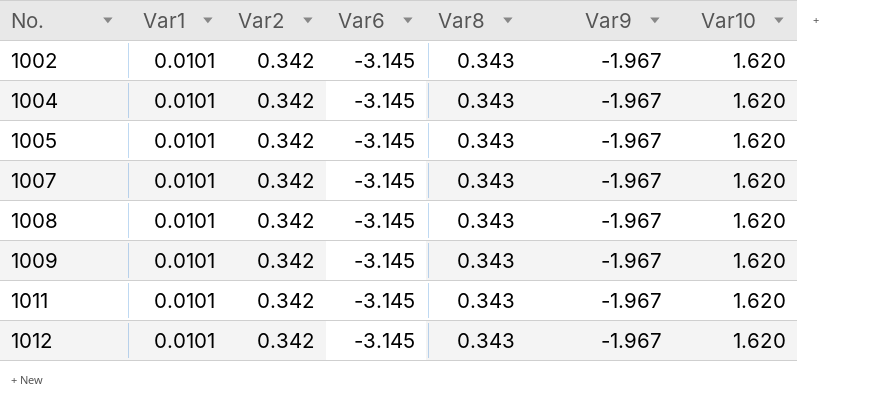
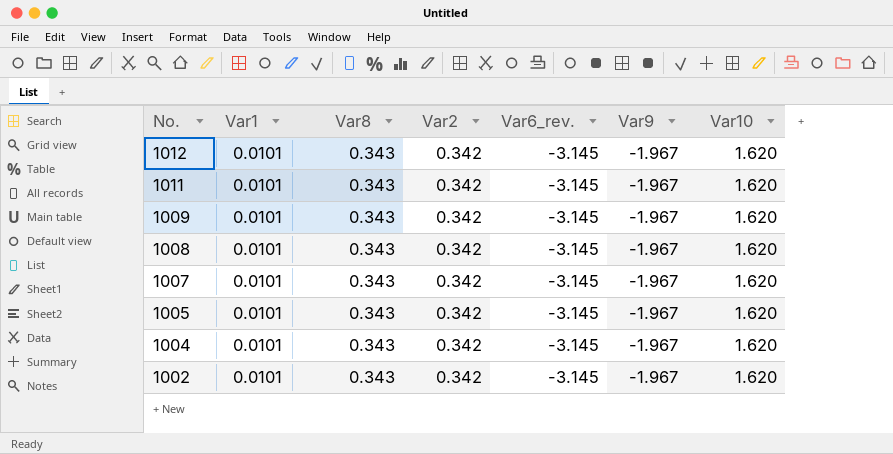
row order: No. ascending -> No. descending
column Var8 | position: 5 -> 3
column name: Var6 -> Var6_rev.

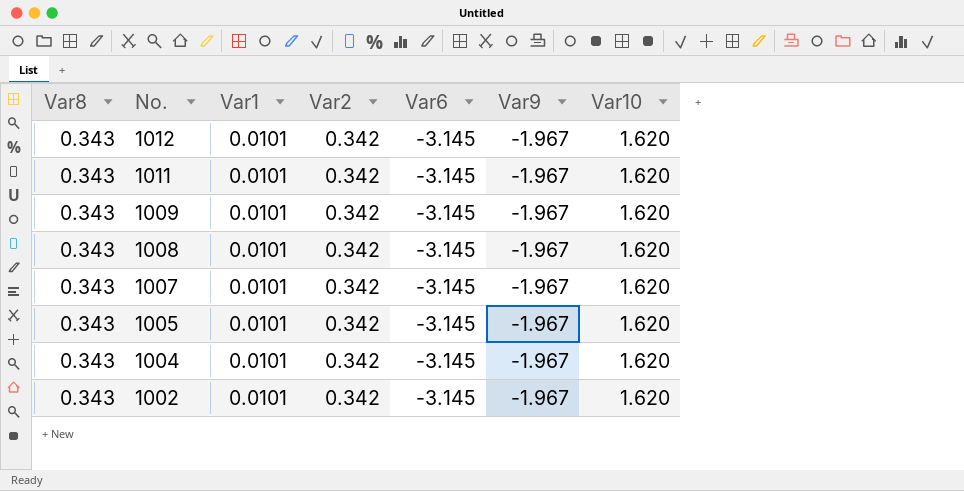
column Var8 | position: 3 -> 1
column name: Var6_rev. -> Var6

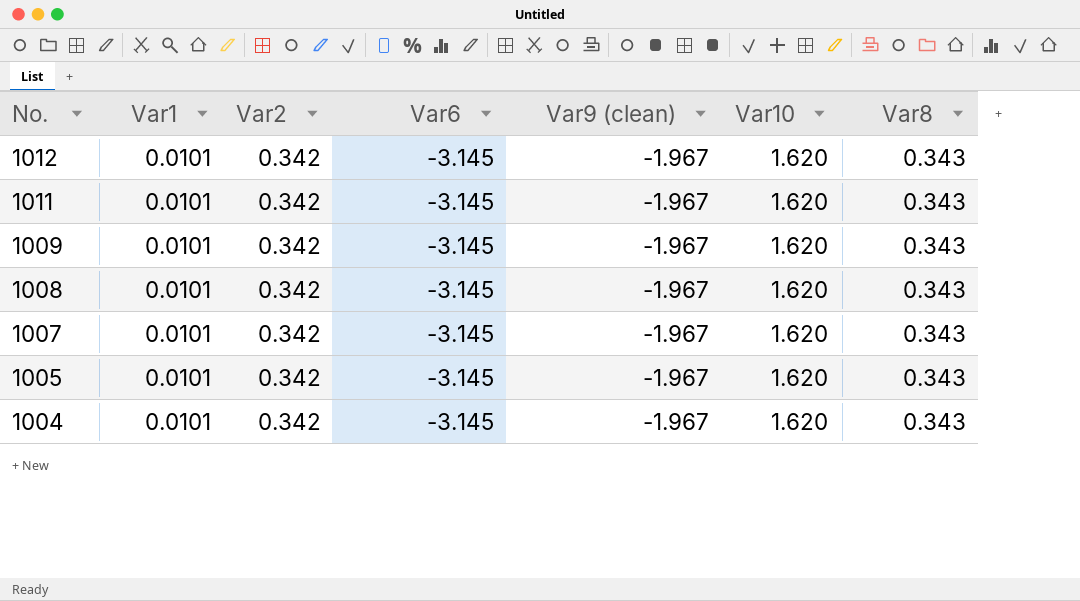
column name: Var9 -> Var9 (clean)
column Var8 | position: 1 -> 7
row 1002: 0.343 | 0.0101 | 0.342 | -3.145 | -1.967 | 1.620 -> none

